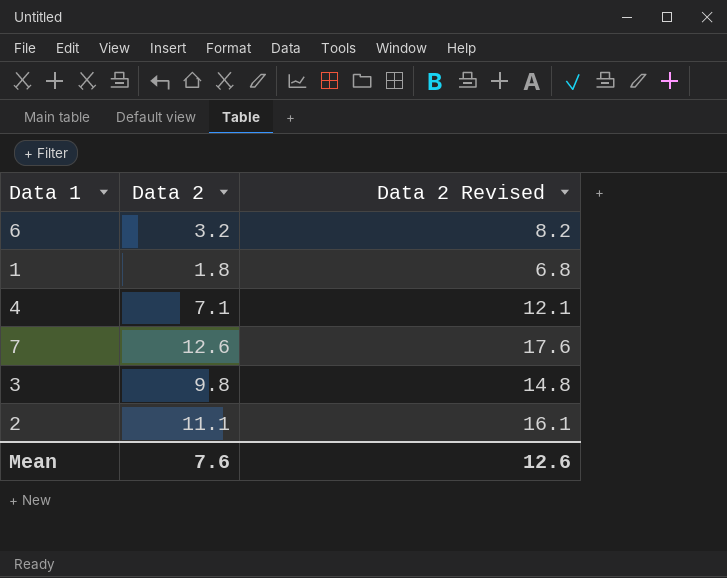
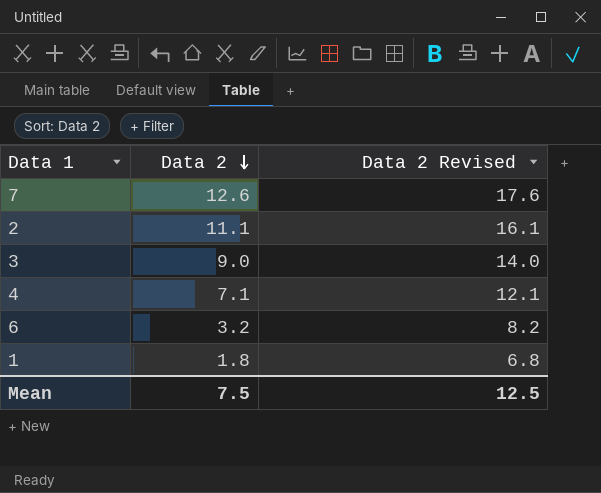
row order: none -> Data 2 descending
3 | Data 2: 9.8 -> 9.0
3 | Data 2 Revised: 14.8 -> 14.0
Mean | Data 2: 7.6 -> 7.5
Mean | Data 2 Revised: 12.6 -> 12.5

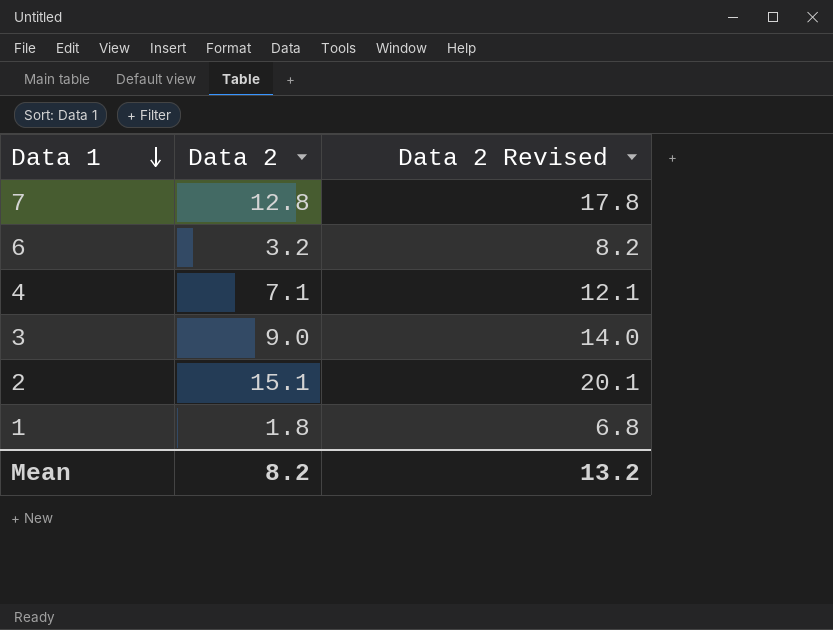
row order: Data 2 descending -> Data 1 descending
7 | Data 2: 12.6 -> 12.8
7 | Data 2 Revised: 17.6 -> 17.8
2 | Data 2: 11.1 -> 15.1
2 | Data 2 Revised: 16.1 -> 20.1
Mean | Data 2: 7.5 -> 8.2
Mean | Data 2 Revised: 12.5 -> 13.2

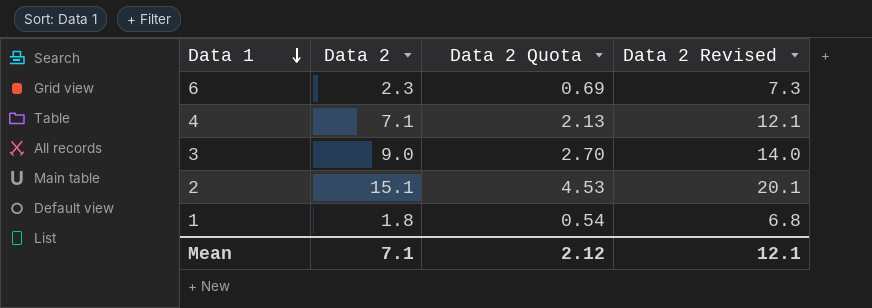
column Data 2 Quota | formula: none -> [Data 2] * 0.3
row 7: 12.8 | 17.8 -> none
6 | Data 2: 3.2 -> 2.3
6 | Data 2 Revised: 8.2 -> 7.3
Mean | Data 2: 8.2 -> 7.1
Mean | Data 2 Revised: 13.2 -> 12.1

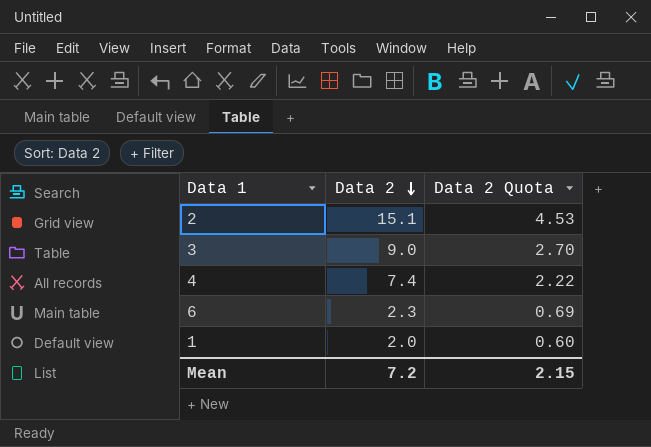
row order: Data 1 descending -> Data 2 descending
column Data 2 Revised | formula: [Data 2] + 5 -> none
4 | Data 2: 7.1 -> 7.4
4 | Data 2 Quota: 2.13 -> 2.22
1 | Data 2: 1.8 -> 2.0
1 | Data 2 Quota: 0.54 -> 0.60
Mean | Data 2: 7.1 -> 7.2
Mean | Data 2 Quota: 2.12 -> 2.15

